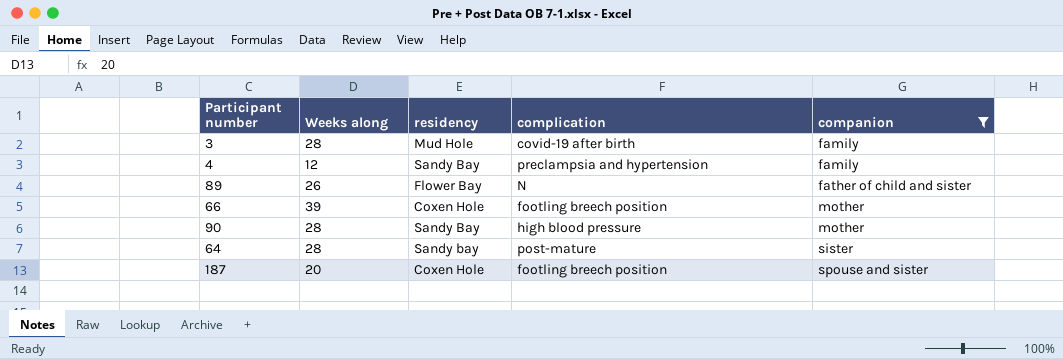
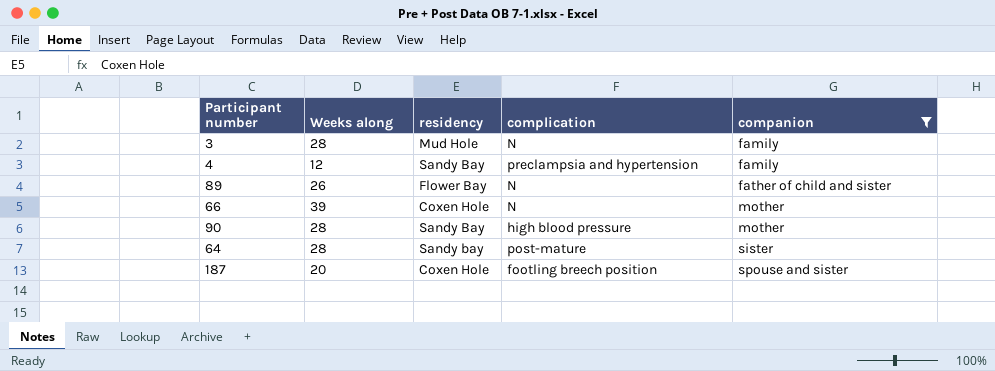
3 | complication: covid-19 after birth -> N
66 | complication: footling breech position -> N

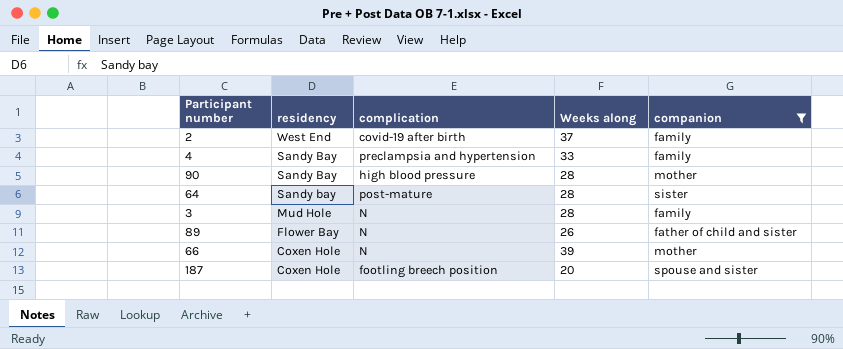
row order: companion ascending -> residency descending
column Weeks along | position: 2 -> 4
row 2: none -> West End | covid-19 after birth | 37 | family
4 | Weeks along: 12 -> 33

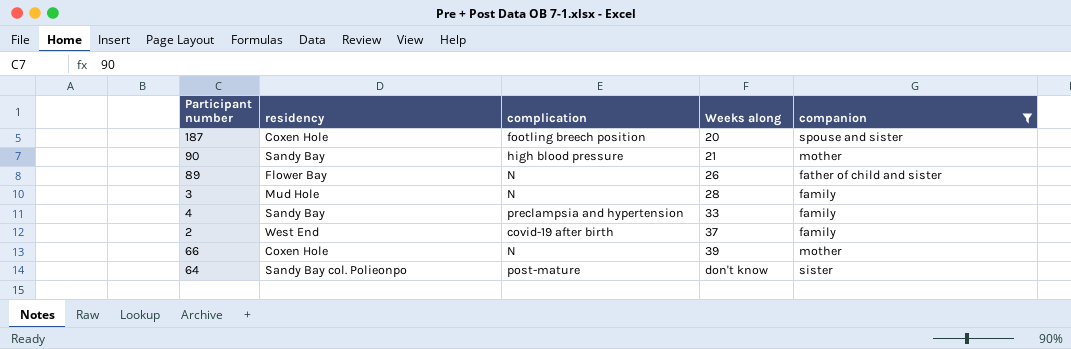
row order: residency descending -> Weeks along ascending
90 | Weeks along: 28 -> 21
64 | residency: Sandy bay -> Sandy Bay col. Polieonpo
64 | Weeks along: 28 -> don't know

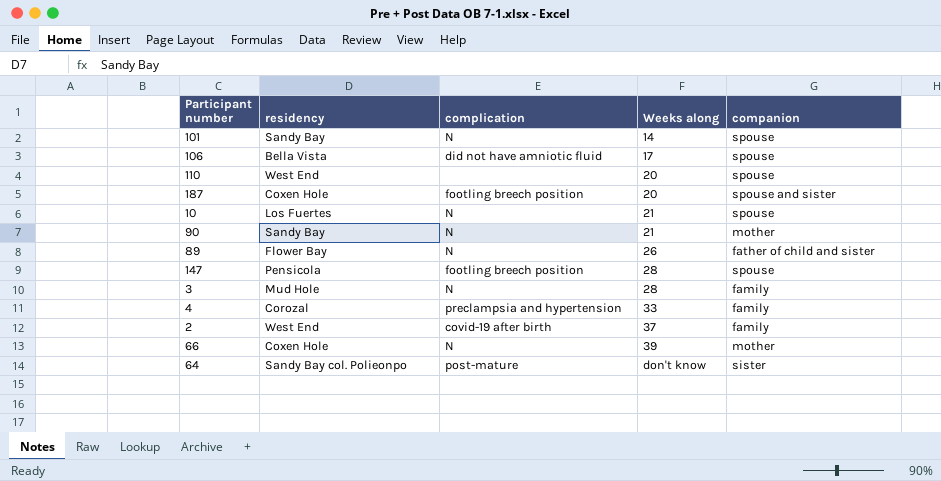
filter: companion != spouse -> none
90 | complication: high blood pressure -> N
4 | residency: Sandy Bay -> Corozal

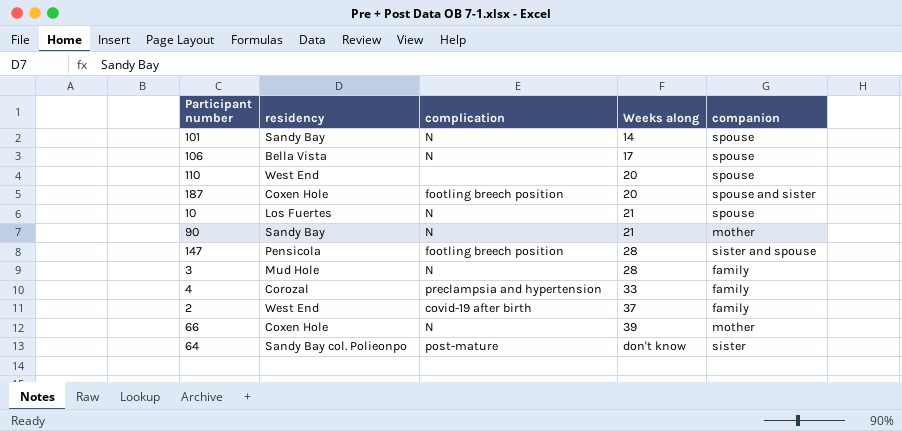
row 89: Flower Bay | N | 26 | father of child and sister -> none
106 | complication: did not have amniotic fluid -> N
147 | companion: spouse -> sister and spouse

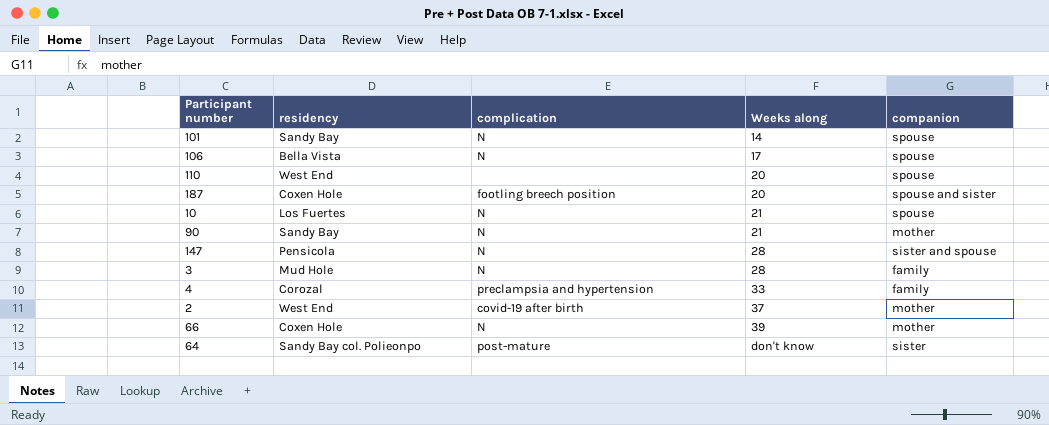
147 | complication: footling breech position -> N
2 | companion: family -> mother

